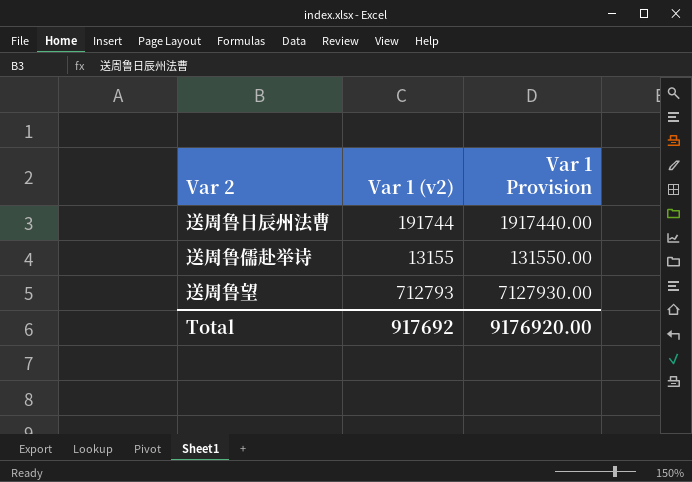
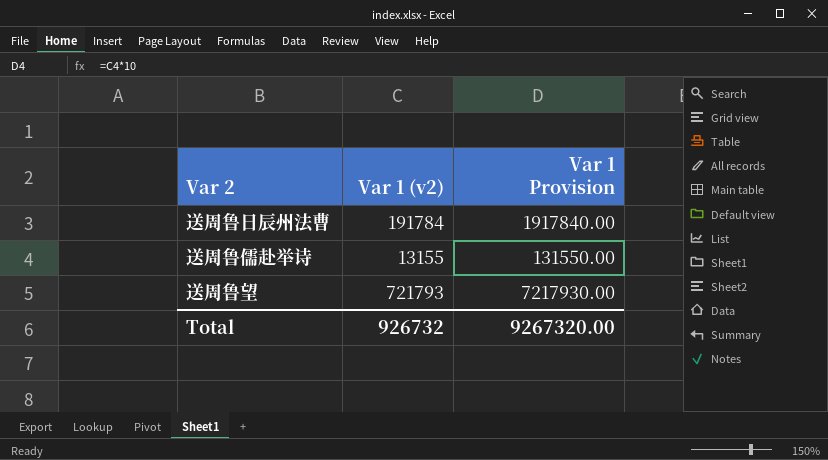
送周鲁日辰州法曹 | Var 1 (v2): 191744 -> 191784
送周鲁日辰州法曹 | Var 1 Provision: 1917440.00 -> 1917840.00
送周鲁望 | Var 1 (v2): 712793 -> 721793
送周鲁望 | Var 1 Provision: 7127930.00 -> 7217930.00
Total | Var 1 (v2): 917692 -> 926732
Total | Var 1 Provision: 9176920.00 -> 9267320.00

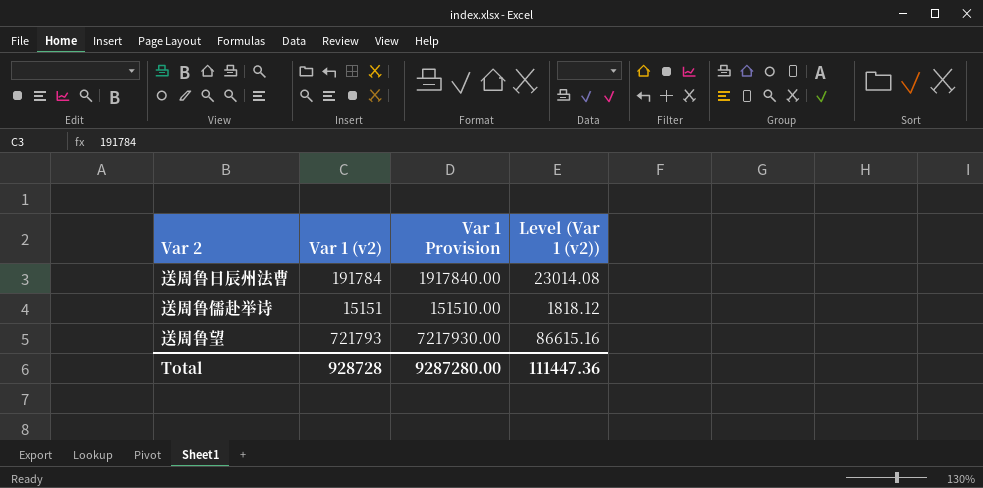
column Level (Var 1 (v2)) | formula: none -> [Var 1 (v2)] * 0.12
送周鲁儒赴举诗 | Var 1 (v2): 13155 -> 15151
送周鲁儒赴举诗 | Var 1 Provision: 131550.00 -> 151510.00
Total | Var 1 (v2): 926732 -> 928728
Total | Var 1 Provision: 9267320.00 -> 9287280.00

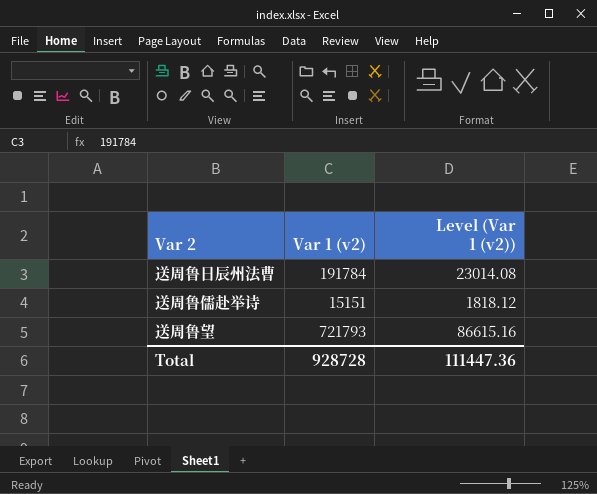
column Var 1 Provision | formula: [Var 1 (v2)] * 10 -> none

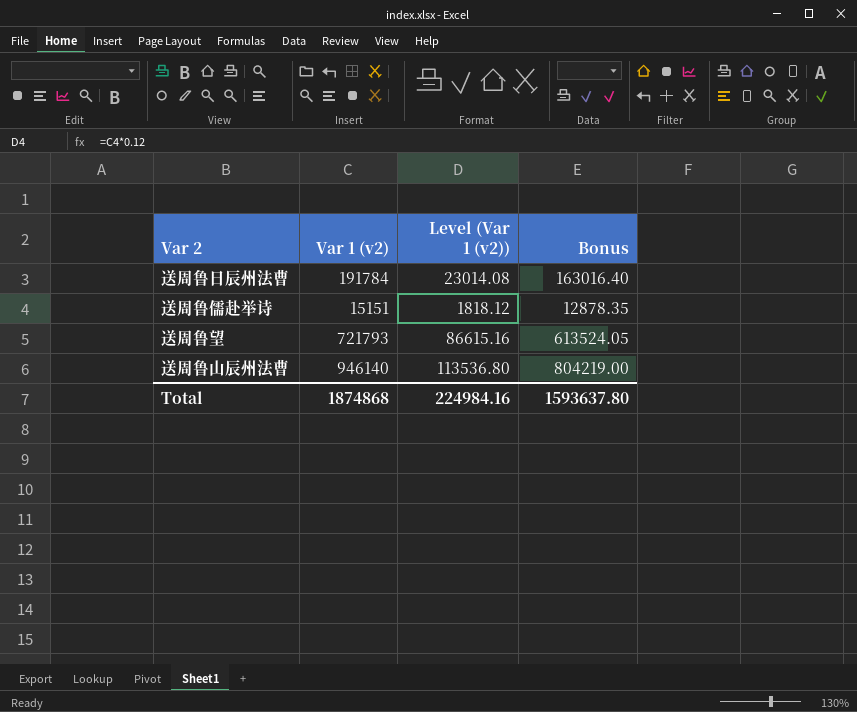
column Bonus | formula: none -> [Var 1 (v2)] * 0.85
row 送周鲁山辰州法曹: none -> 946140 | 113536.80 | 804219.00
Total | Var 1 (v2): 928728 -> 1874868
Total | Level (Var 1 (v2)): 111447.36 -> 224984.16

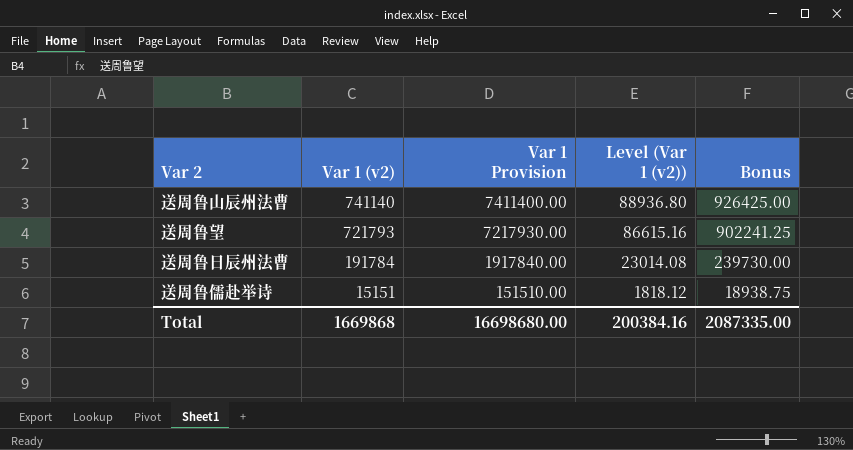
row order: none -> Var 1 (v2) descending
column Var 1 Provision | formula: none -> [Var 1 (v2)] * 10
column Bonus | formula: [Var 1 (v2)] * 0.85 -> [Var 1 (v2)] * 1.25
送周鲁山辰州法曹 | Var 1 (v2): 946140 -> 741140
送周鲁山辰州法曹 | Level (Var 1 (v2)): 113536.80 -> 88936.80
Total | Var 1 (v2): 1874868 -> 1669868
Total | Level (Var 1 (v2)): 224984.16 -> 200384.16
Total | Bonus: 1593637.80 -> 2087335.00

